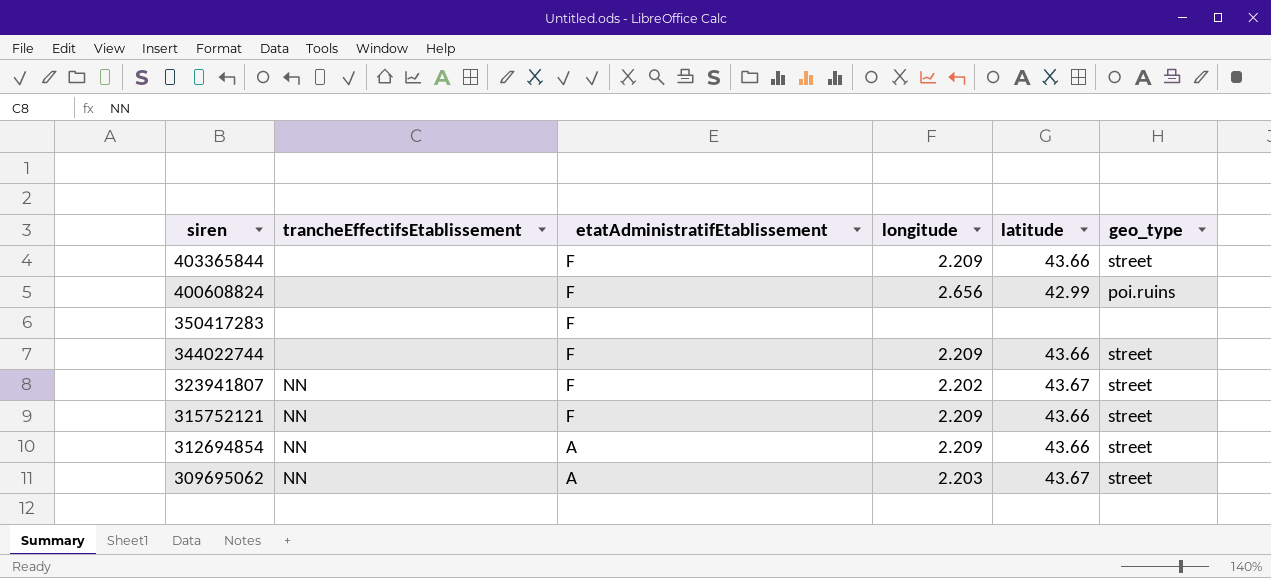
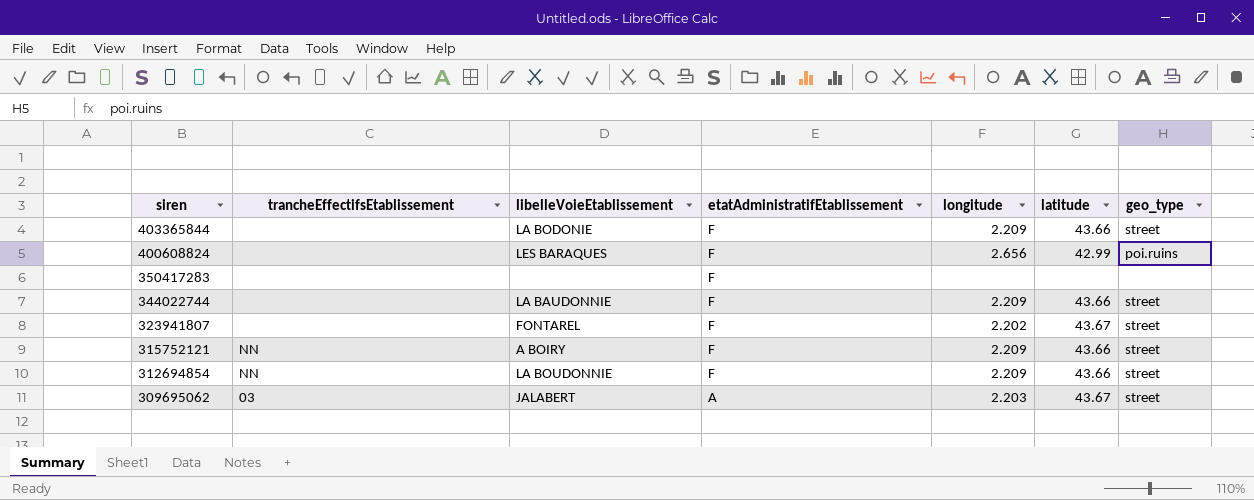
column libelleVoieEtablissement | position: none -> 3
323941807 | trancheEffectifsEtablissement: NN -> none
312694854 | etatAdministratifEtablissement: A -> F
309695062 | trancheEffectifsEtablissement: NN -> 03

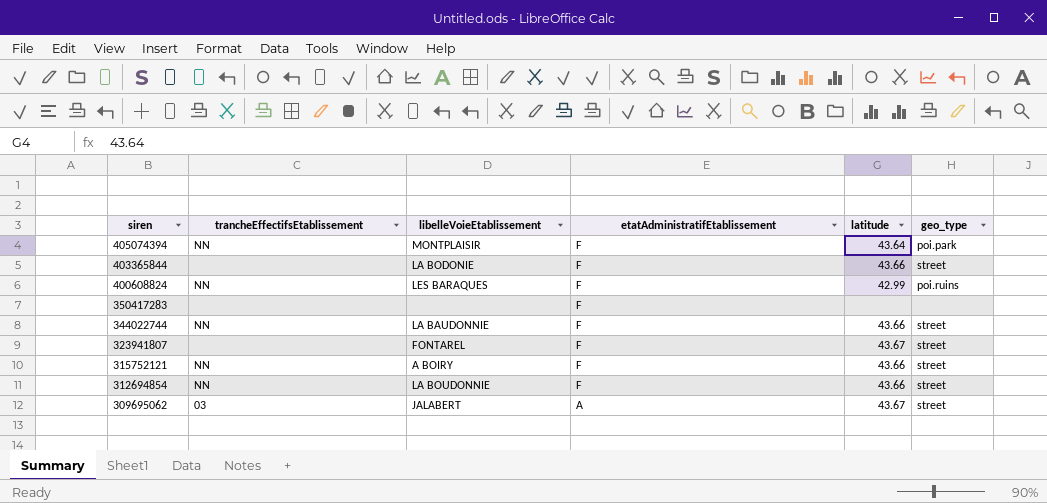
column longitude | position: 5 -> none
row 405074394: none -> NN | MONTPLAISIR | F | 43.64 | poi.park
400608824 | trancheEffectifsEtablissement: none -> NN
344022744 | trancheEffectifsEtablissement: none -> NN

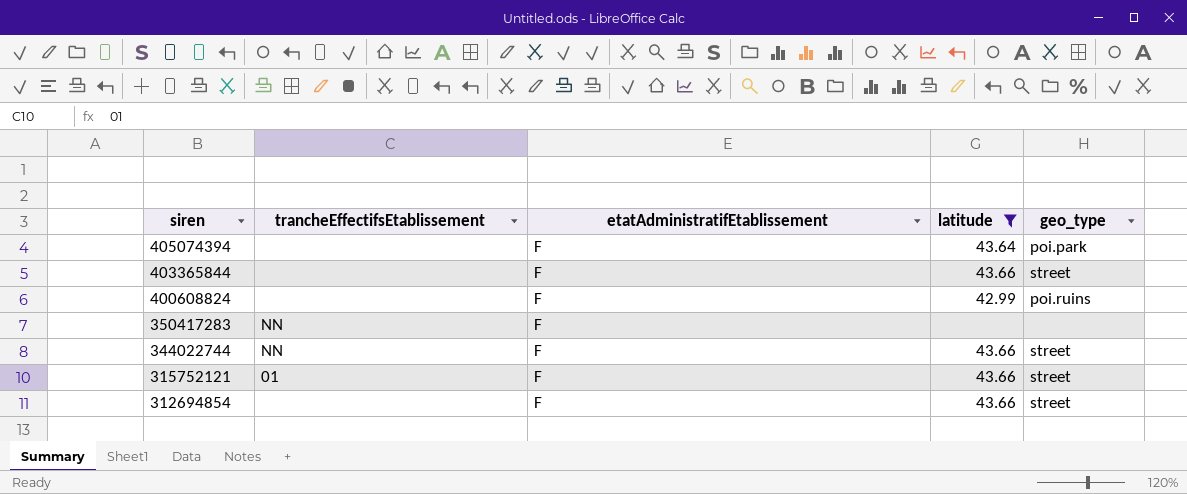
filter: none -> latitude != 43.67
column libelleVoieEtablissement | position: 3 -> none
405074394 | trancheEffectifsEtablissement: NN -> none
400608824 | trancheEffectifsEtablissement: NN -> none
350417283 | trancheEffectifsEtablissement: none -> NN
315752121 | trancheEffectifsEtablissement: NN -> 01
312694854 | trancheEffectifsEtablissement: NN -> none

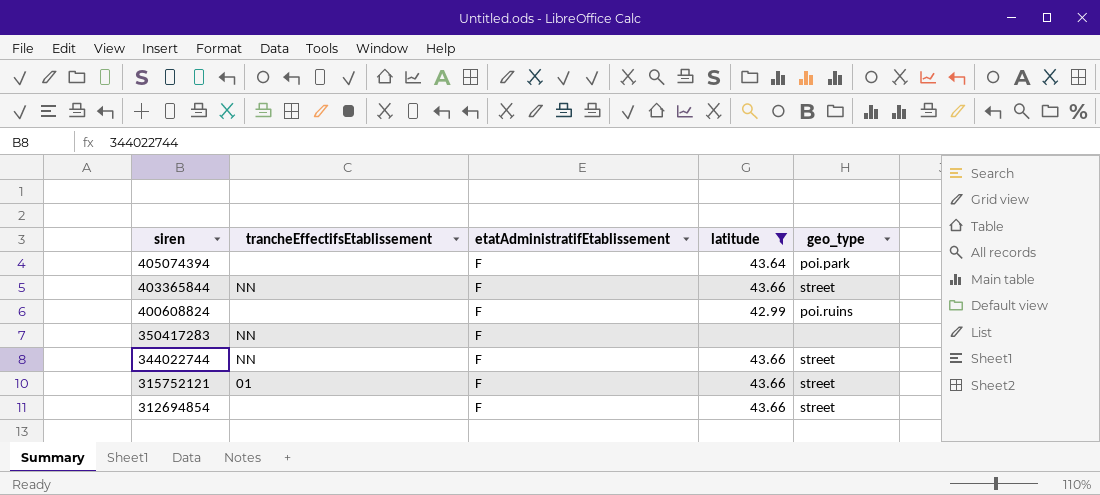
403365844 | trancheEffectifsEtablissement: none -> NN

